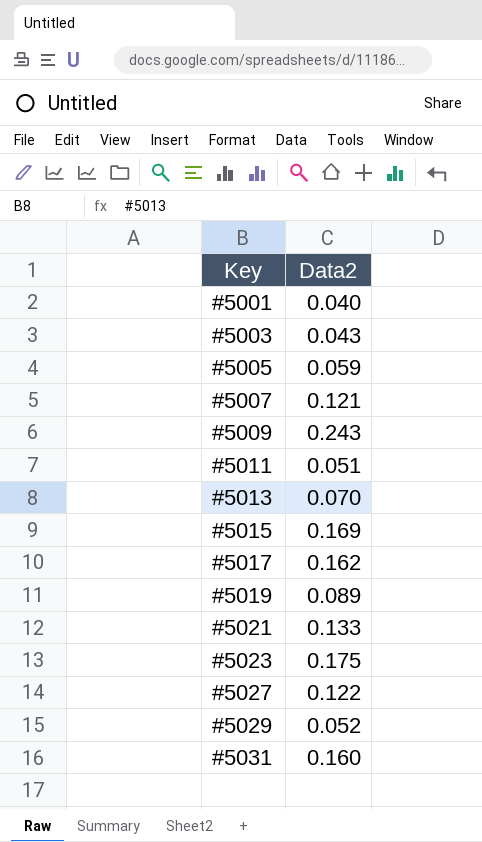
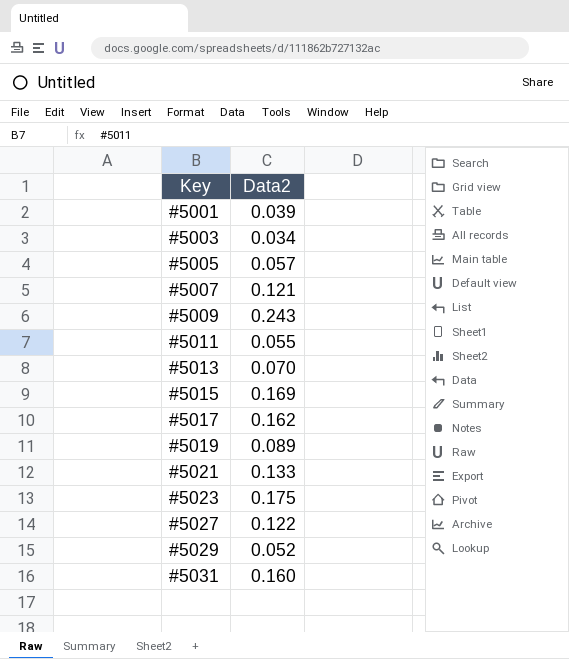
#5001 | Data2: 0.040 -> 0.039
#5003 | Data2: 0.043 -> 0.034
#5005 | Data2: 0.059 -> 0.057
#5011 | Data2: 0.051 -> 0.055

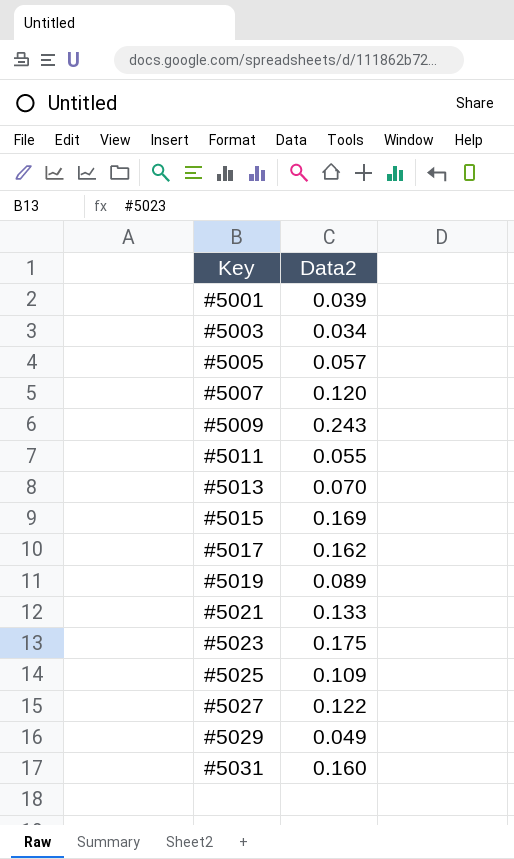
#5007 | Data2: 0.121 -> 0.120
row #5025: none -> 0.109
#5029 | Data2: 0.052 -> 0.049

